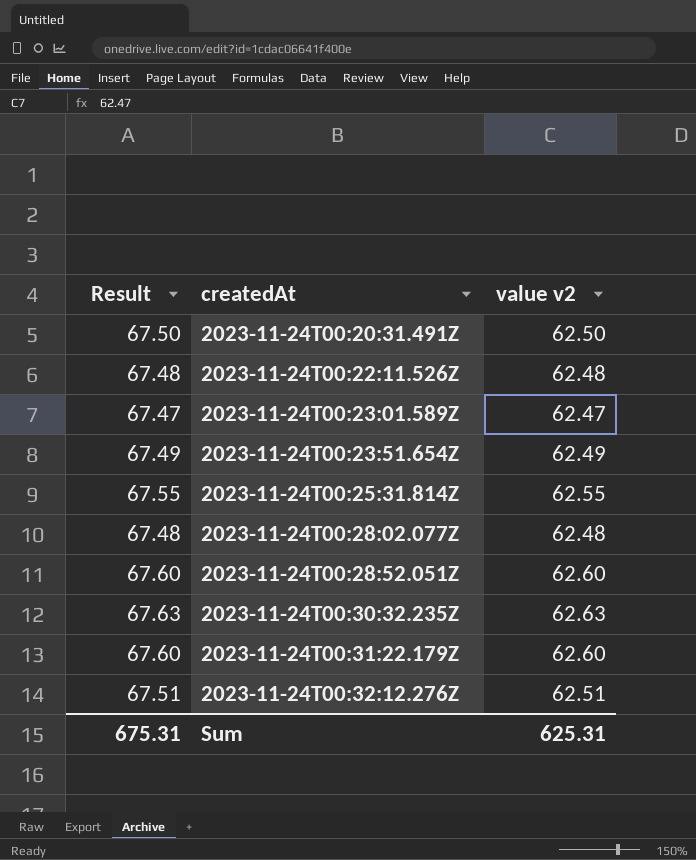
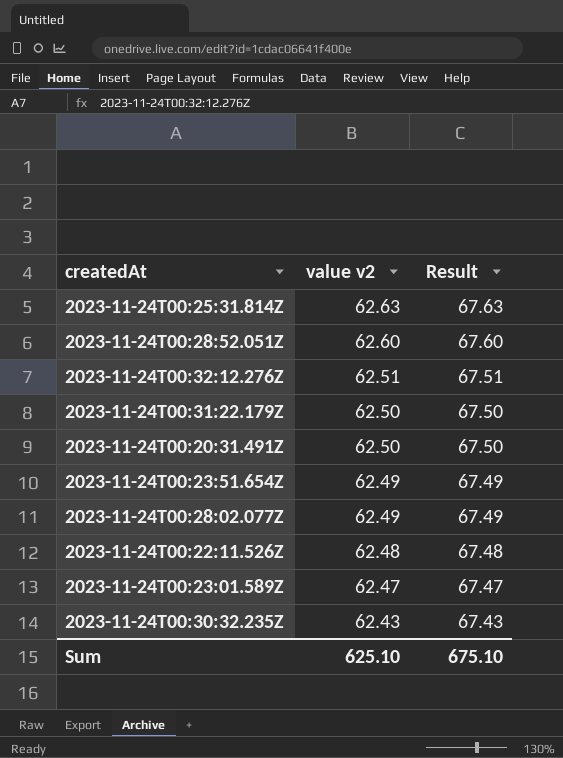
row order: createdAt ascending -> value v2 descending
column Result | position: 1 -> 3
2023-11-24T00:25:31.814Z | value v2: 62.55 -> 62.63
2023-11-24T00:25:31.814Z | Result: 67.55 -> 67.63
2023-11-24T00:31:22.179Z | value v2: 62.60 -> 62.50
2023-11-24T00:31:22.179Z | Result: 67.60 -> 67.50
2023-11-24T00:28:02.077Z | value v2: 62.48 -> 62.49
2023-11-24T00:28:02.077Z | Result: 67.48 -> 67.49
2023-11-24T00:30:32.235Z | value v2: 62.63 -> 62.43
2023-11-24T00:30:32.235Z | Result: 67.63 -> 67.43
Sum | value v2: 625.31 -> 625.10
Sum | Result: 675.31 -> 675.10

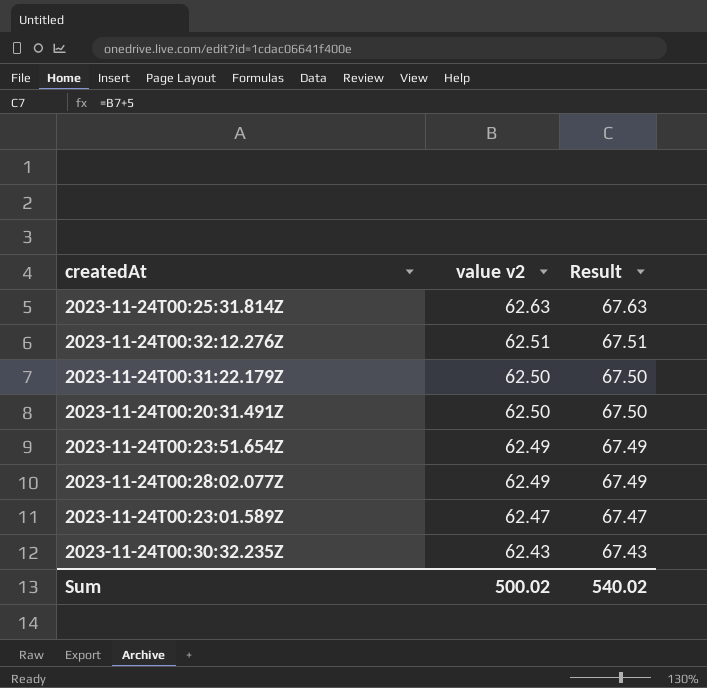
row 2023-11-24T00:28:52.051Z: 62.60 | 67.60 -> none
row 2023-11-24T00:22:11.526Z: 62.48 | 67.48 -> none
Sum | value v2: 625.10 -> 500.02
Sum | Result: 675.10 -> 540.02

